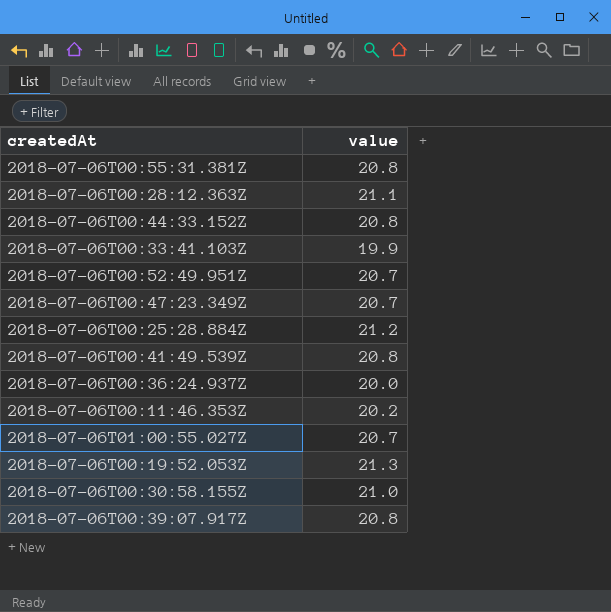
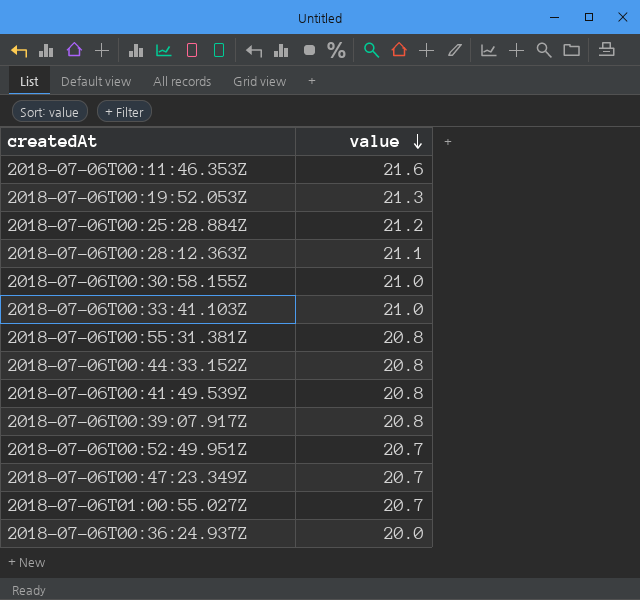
row order: none -> value descending
2018-07-06T00:11:46.353Z | value: 20.2 -> 21.6
2018-07-06T00:33:41.103Z | value: 19.9 -> 21.0

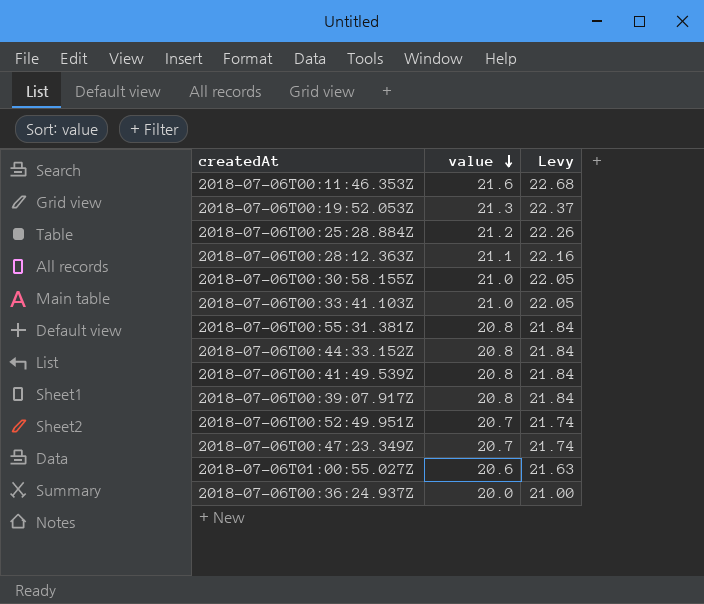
column Levy | formula: none -> [value] * 1.05
2018-07-06T01:00:55.027Z | value: 20.7 -> 20.6

